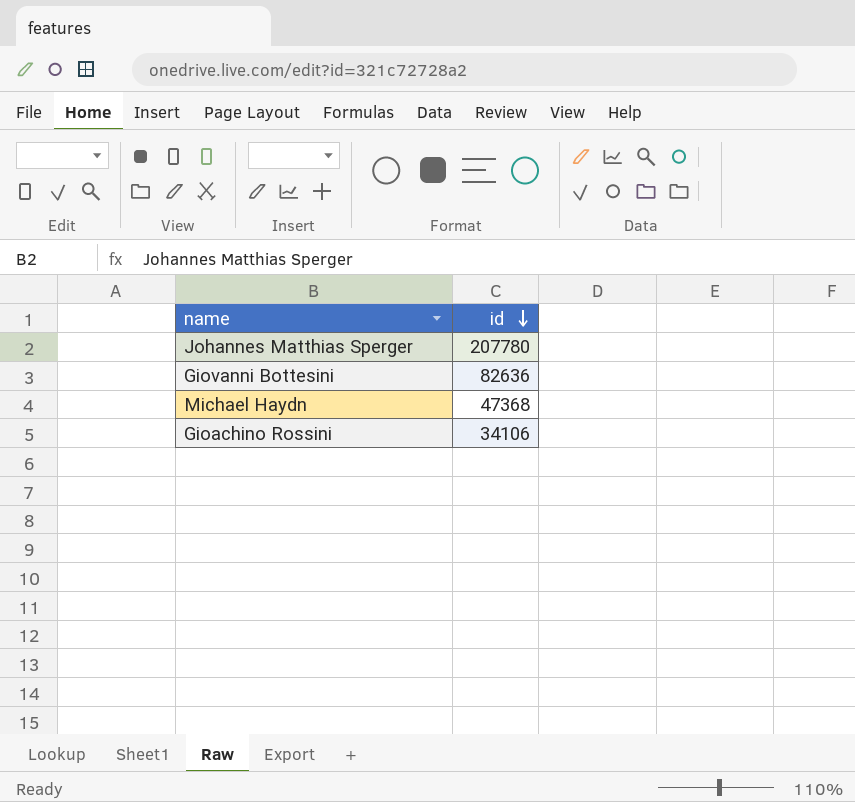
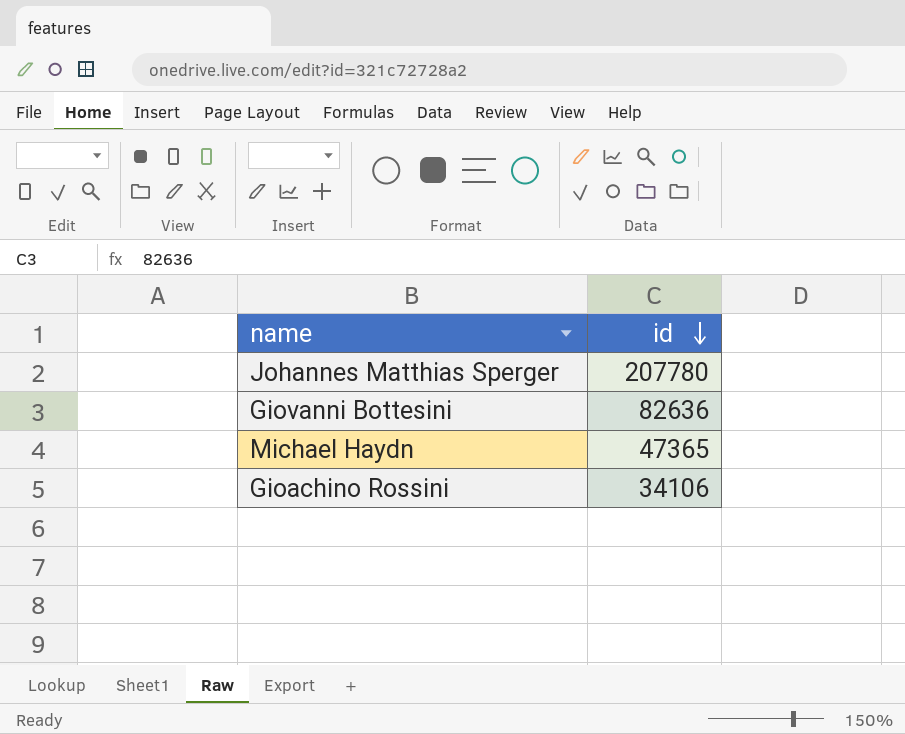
Michael Haydn | id: 47368 -> 47365

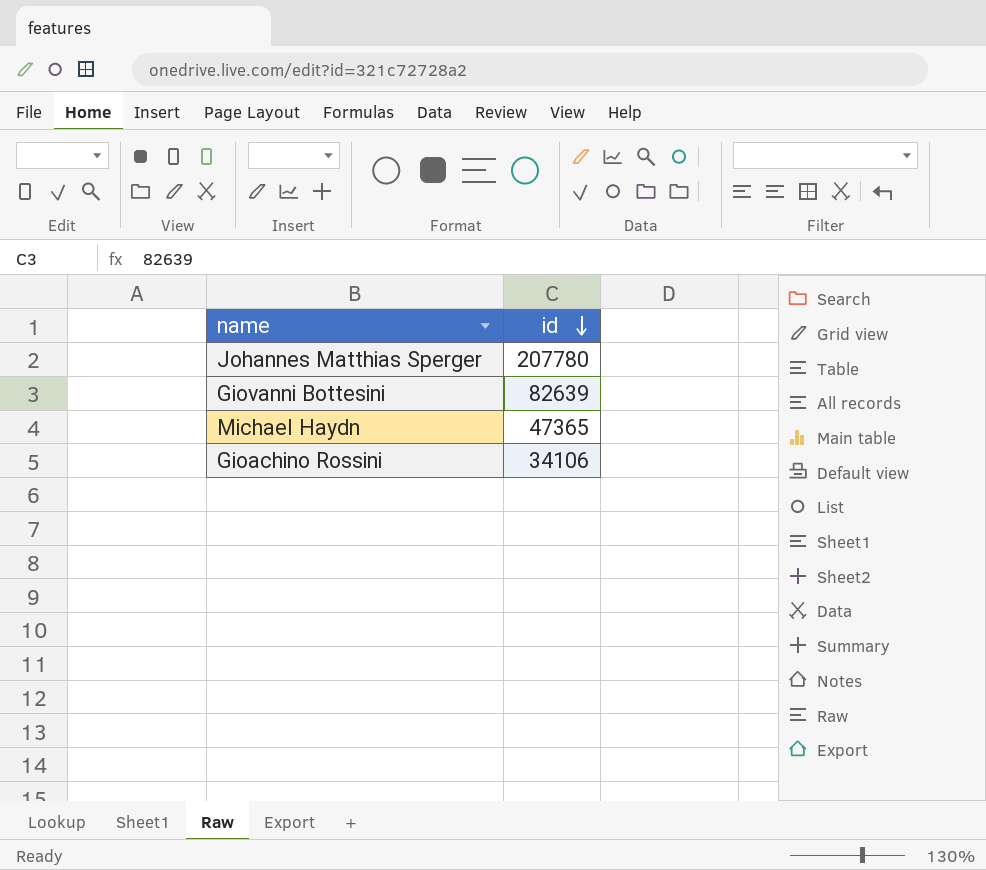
Giovanni Bottesini | id: 82636 -> 82639

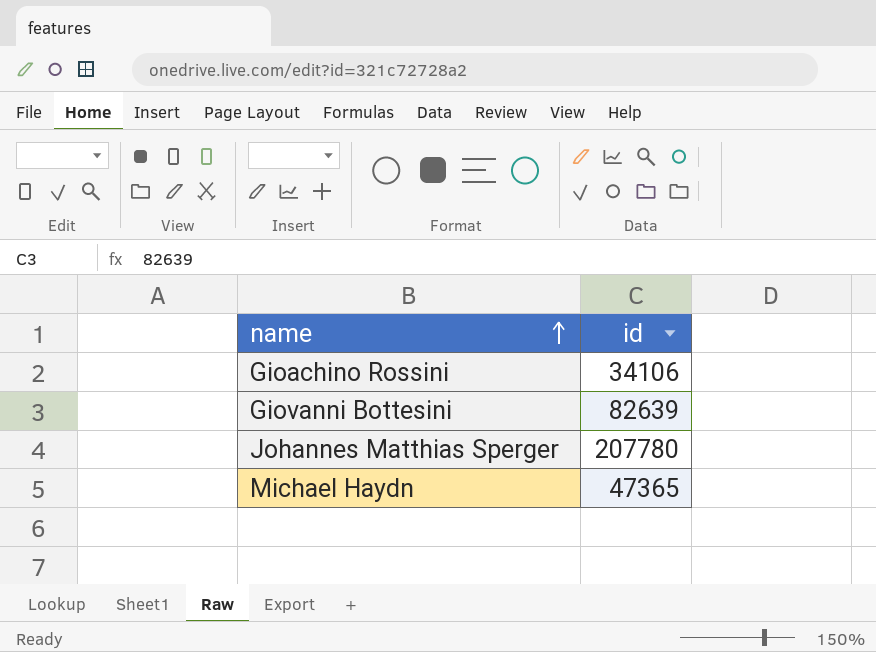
row order: id descending -> name ascending

